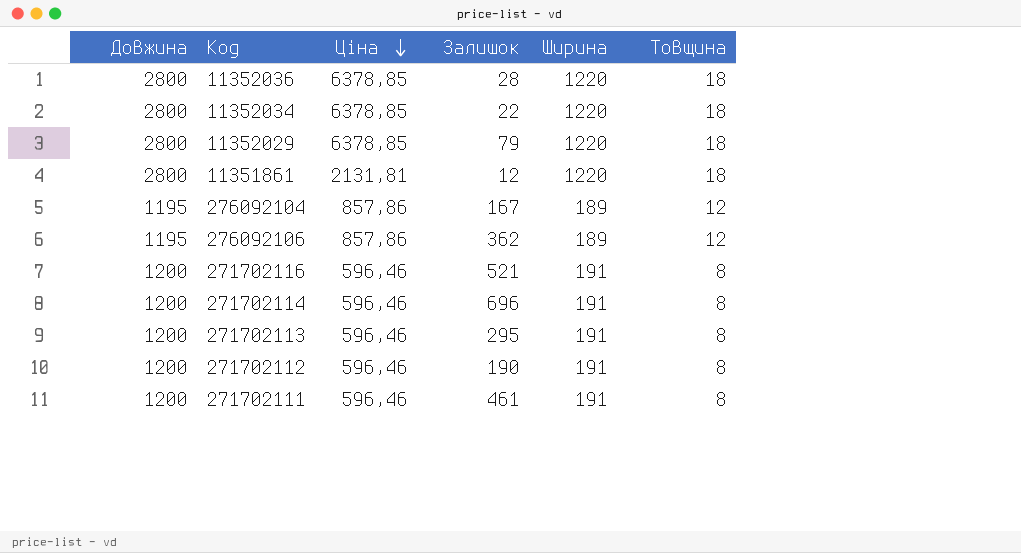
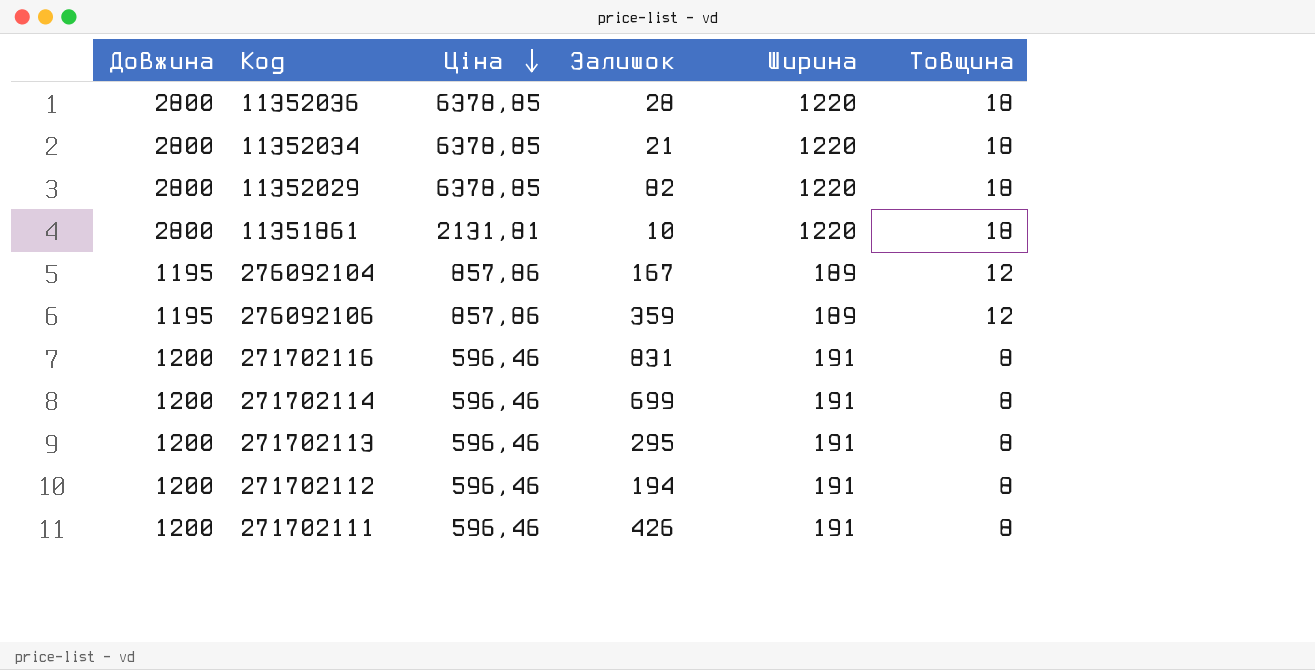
11352034 | Залишок: 22 -> 21
11352029 | Залишок: 79 -> 82
11351861 | Залишок: 12 -> 10
276092106 | Залишок: 362 -> 359
271702116 | Залишок: 521 -> 831
271702114 | Залишок: 696 -> 699
271702112 | Залишок: 190 -> 194
271702111 | Залишок: 461 -> 426

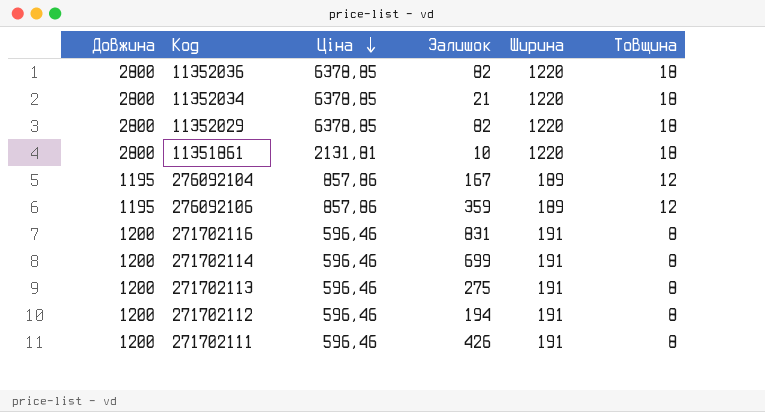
11352036 | Залишок: 28 -> 82
271702113 | Залишок: 295 -> 275

